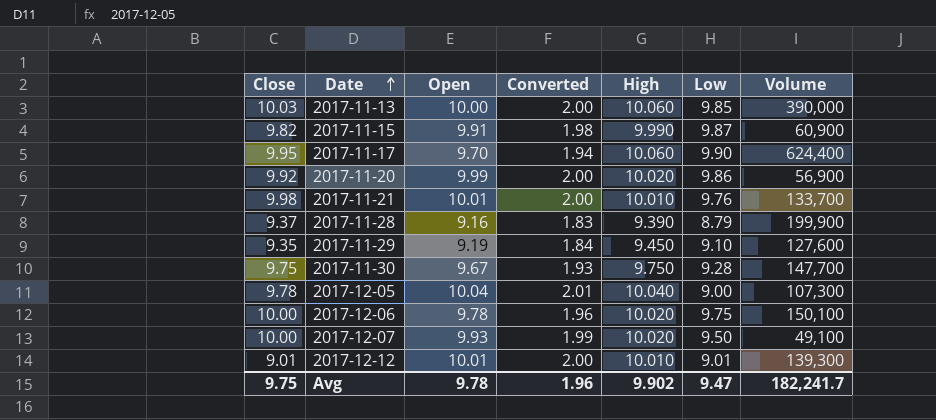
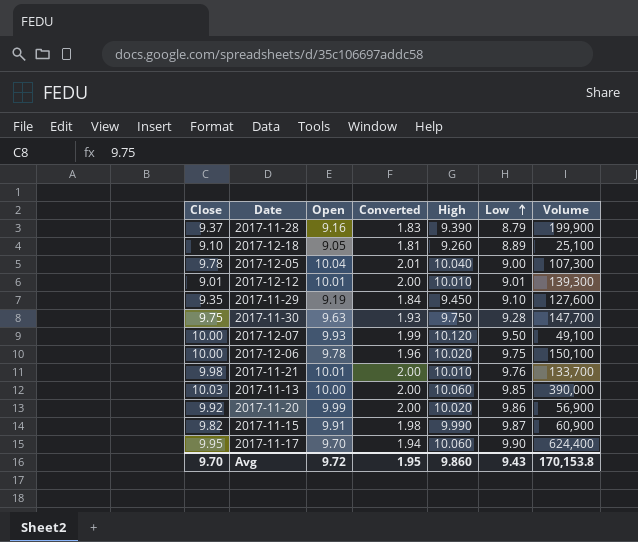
row order: Date ascending -> Low ascending
row 2017-12-18: none -> 9.10 | 9.05 | 1.81 | 9.260 | 8.89 | 25,100
2017-11-30 | Open: 9.67 -> 9.63
2017-12-07 | High: 10.020 -> 10.120
Avg | Close: 9.75 -> 9.70
Avg | Open: 9.78 -> 9.72
Avg | Converted: 1.96 -> 1.95
Avg | High: 9.902 -> 9.860
Avg | Low: 9.47 -> 9.43
Avg | Volume: 182,241.7 -> 170,153.8

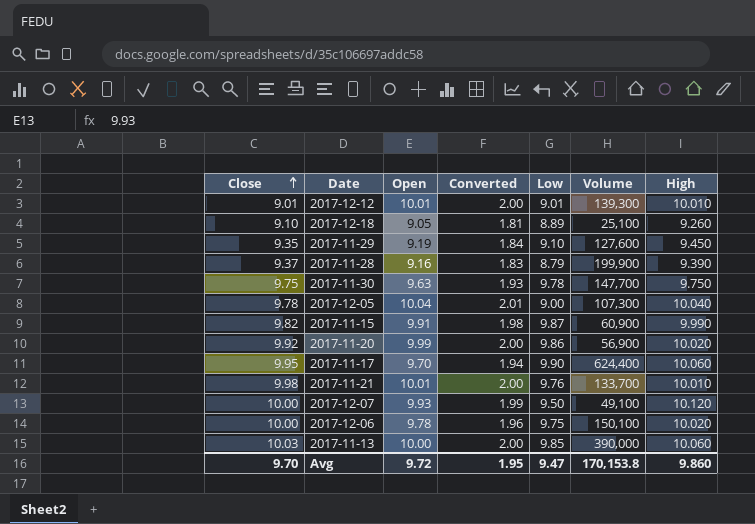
row order: Low ascending -> Close ascending
column High | position: 5 -> 7
2017-11-30 | Low: 9.28 -> 9.78
Avg | Low: 9.43 -> 9.47

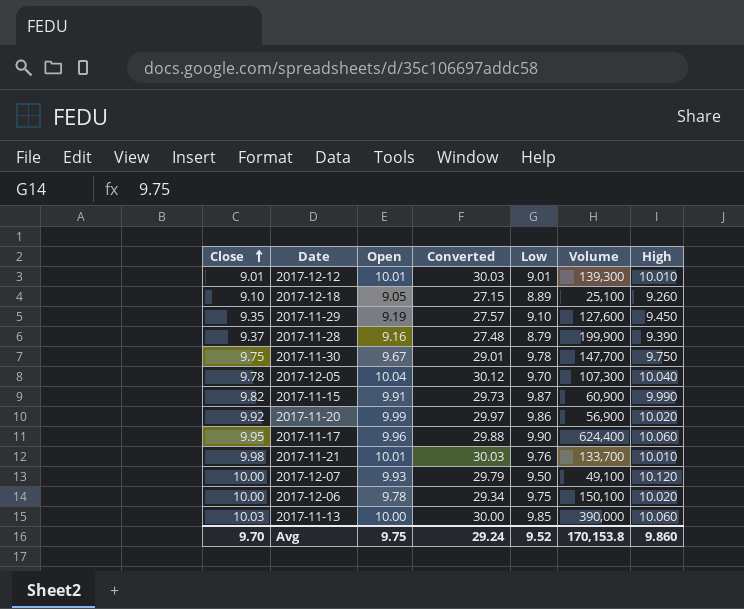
column Converted | formula: [Open] * 0.2 -> [Open] * 3
2017-11-30 | Open: 9.63 -> 9.67
2017-12-05 | Low: 9.00 -> 9.70
2017-11-17 | Open: 9.70 -> 9.96
Avg | Open: 9.72 -> 9.75
Avg | Converted: 1.95 -> 29.24
Avg | Low: 9.47 -> 9.52

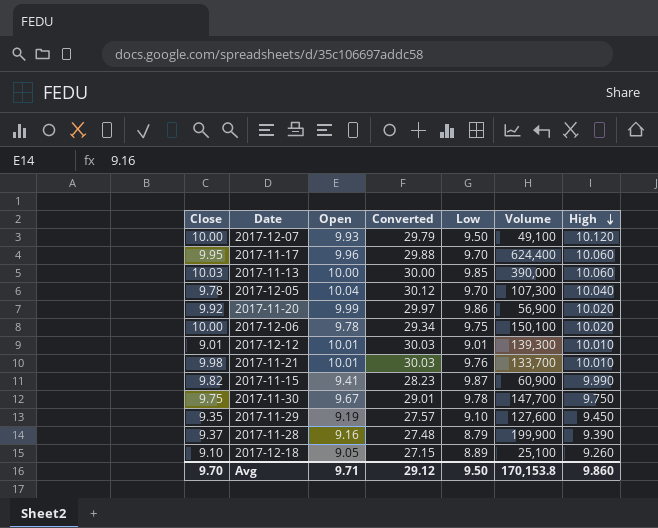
row order: Close ascending -> High descending
2017-11-17 | Low: 9.90 -> 9.70
2017-11-15 | Open: 9.91 -> 9.41
2017-11-15 | Converted: 29.73 -> 28.23
Avg | Open: 9.75 -> 9.71
Avg | Converted: 29.24 -> 29.12
Avg | Low: 9.52 -> 9.50

